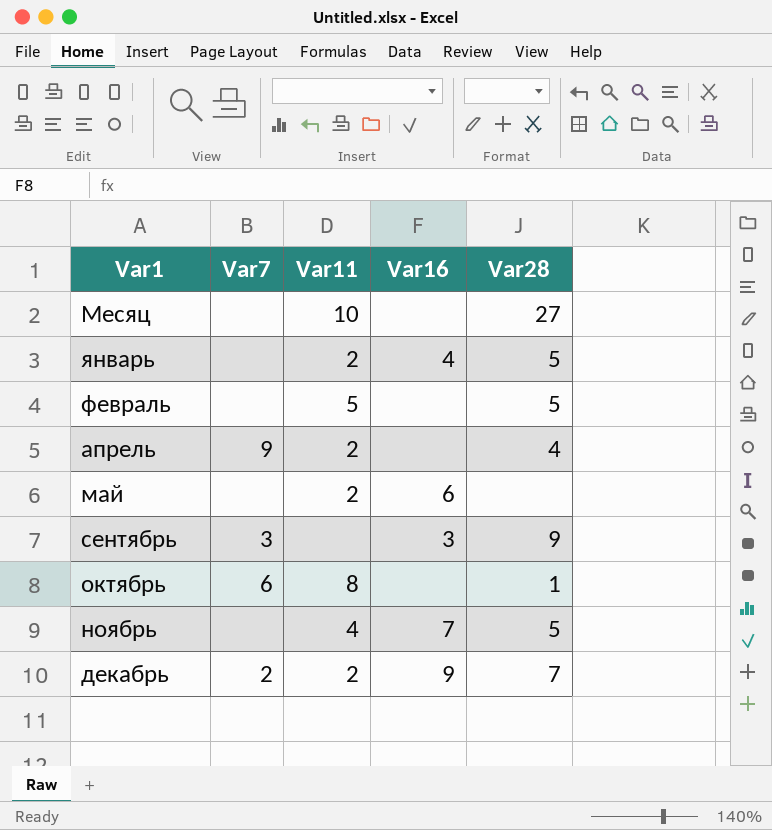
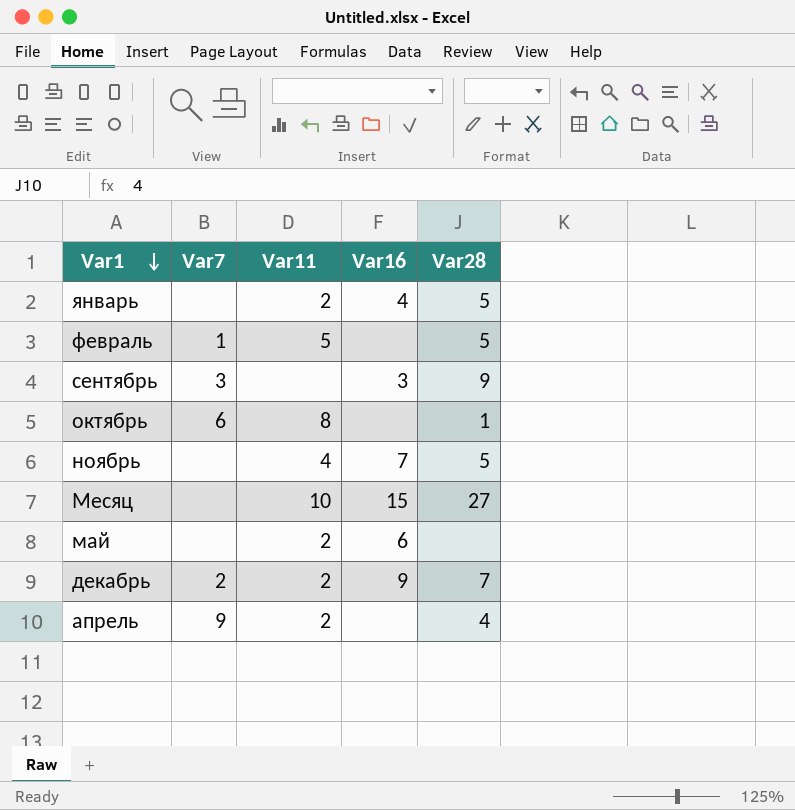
row order: none -> Var1 descending
февраль | Var7: none -> 1
Месяц | Var16: none -> 15

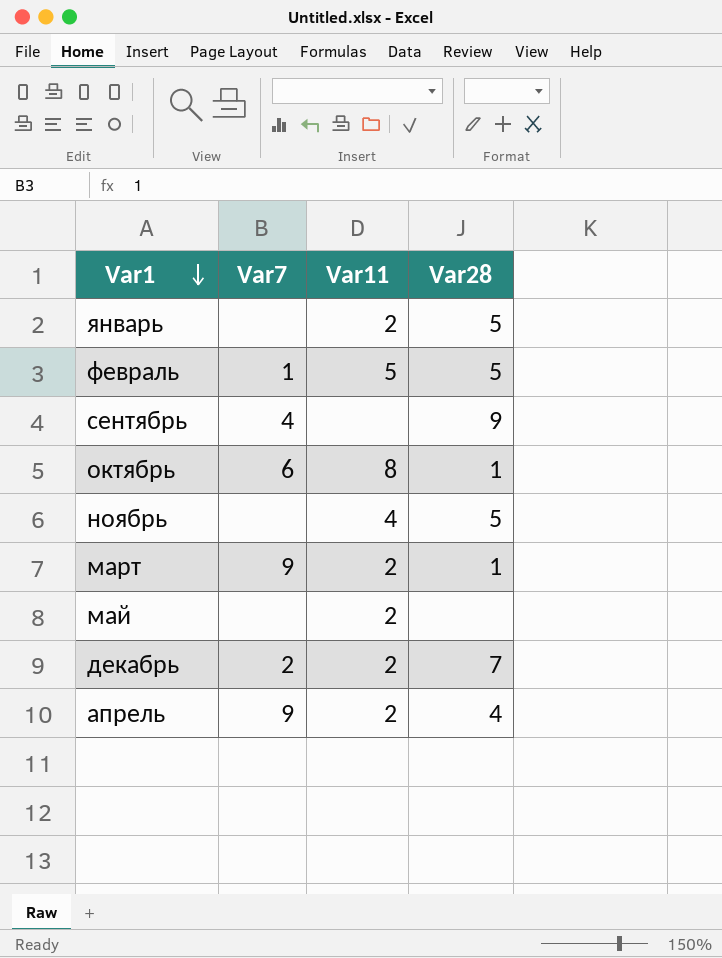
column Var16 | position: 4 -> none
row Месяц: none | 10 | 15 | 27 -> none
сентябрь | Var7: 3 -> 4
row март: none -> 9 | 2 | 1

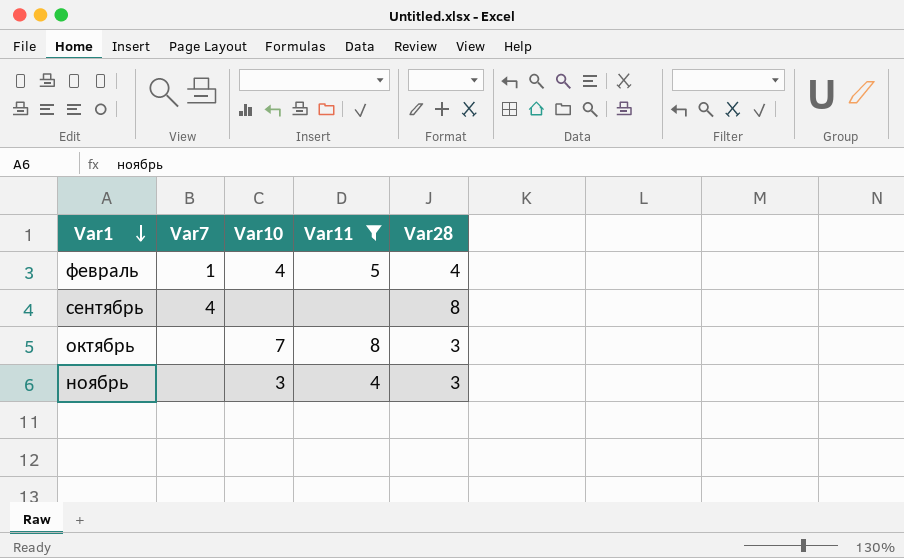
filter: none -> Var11 != 2
column Var10 | position: none -> 3
февраль | Var28: 5 -> 4
сентябрь | Var28: 9 -> 8
октябрь | Var7: 6 -> none
октябрь | Var28: 1 -> 3
ноябрь | Var28: 5 -> 3

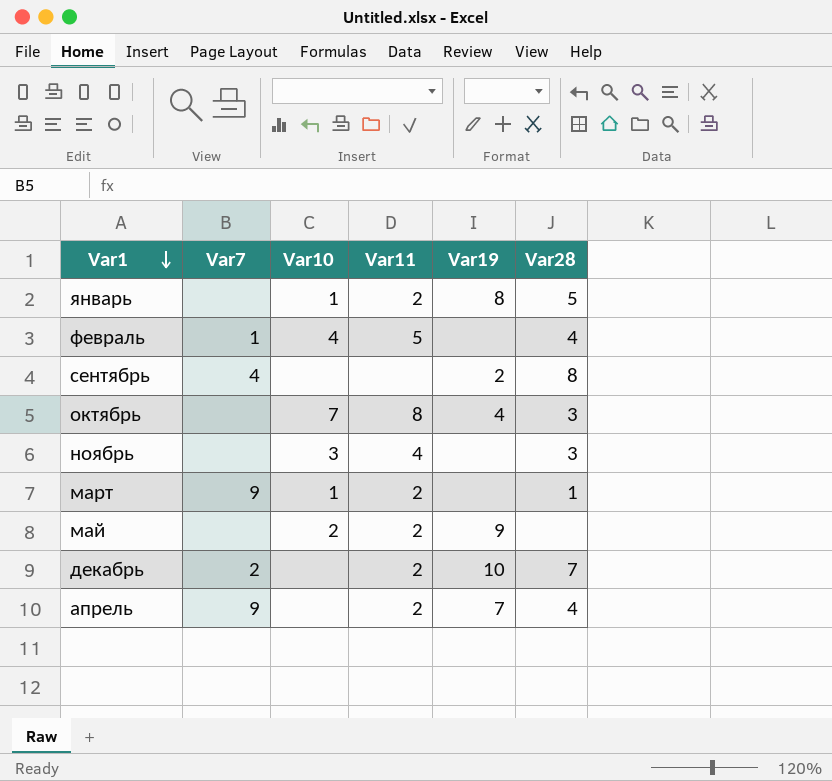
filter: Var11 != 2 -> none
column Var19 | position: none -> 5

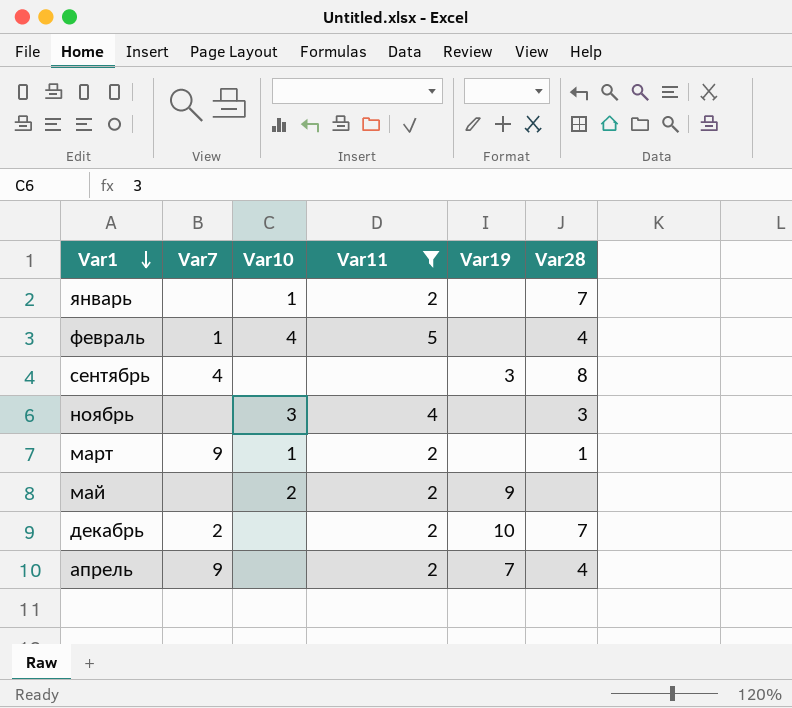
filter: none -> Var11 != 8
январь | Var19: 8 -> none
январь | Var28: 5 -> 7
сентябрь | Var19: 2 -> 3

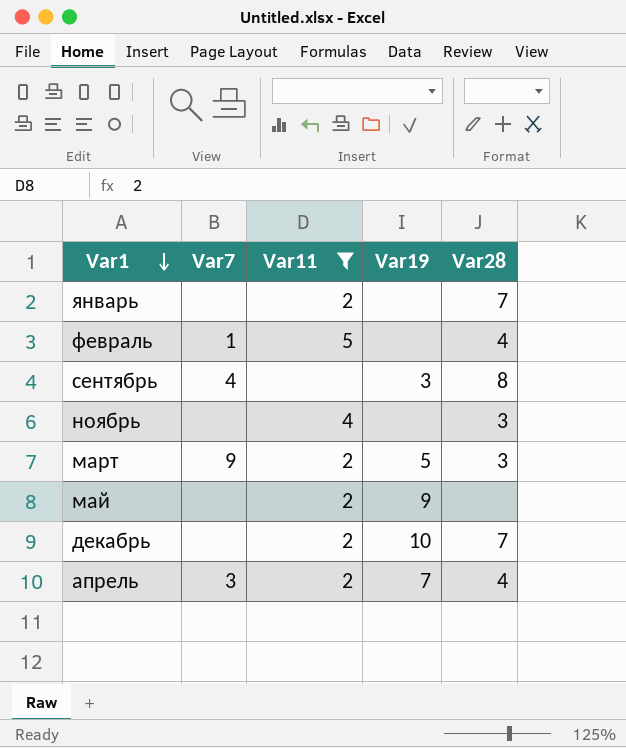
column Var10 | position: 3 -> none
март | Var19: none -> 5
март | Var28: 1 -> 3
декабрь | Var7: 2 -> none
апрель | Var7: 9 -> 3

